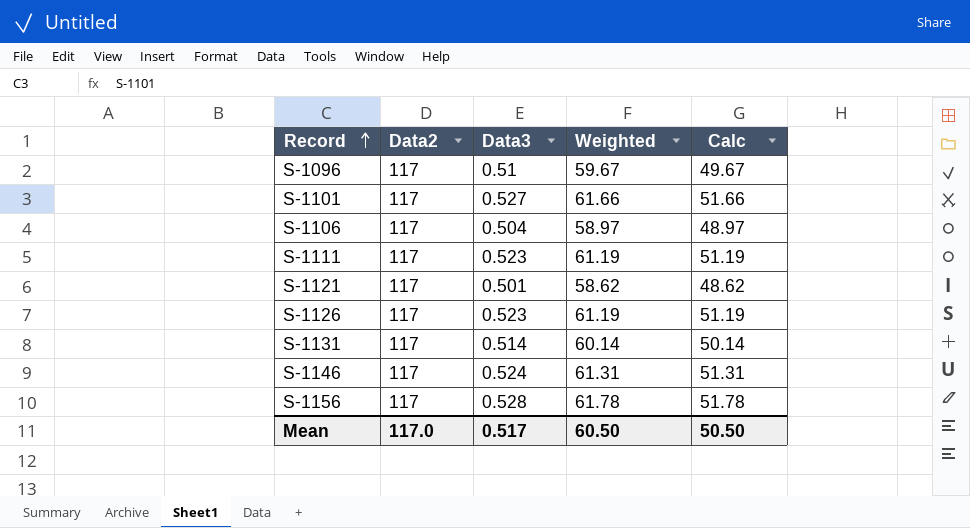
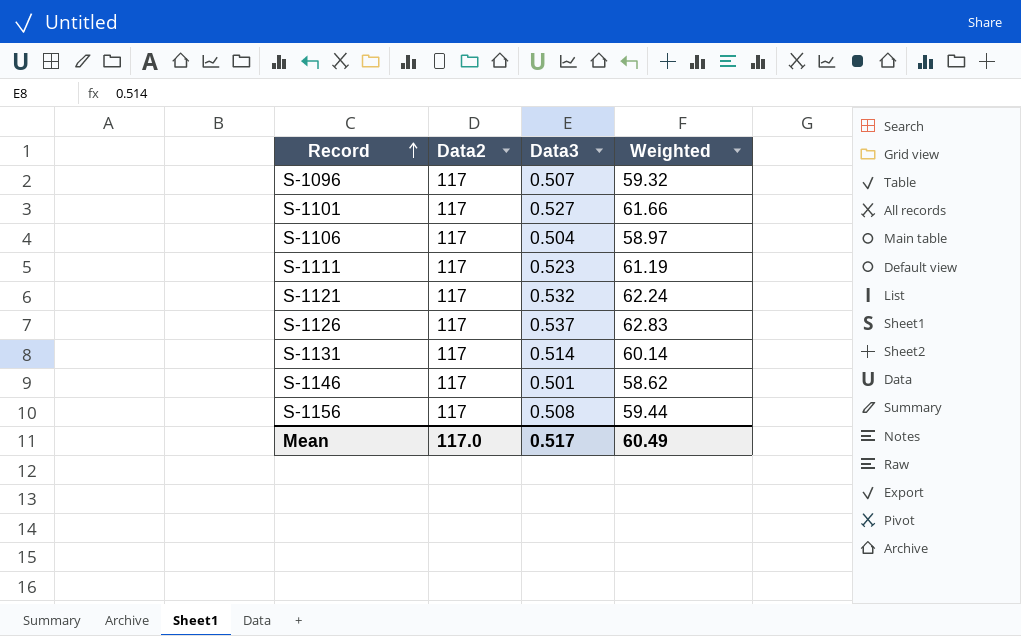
column Calc | formula: [Weighted] - 10 -> none
S-1096 | Data3: 0.51 -> 0.507
S-1096 | Weighted: 59.67 -> 59.32
S-1121 | Data3: 0.501 -> 0.532
S-1121 | Weighted: 58.62 -> 62.24
S-1126 | Data3: 0.523 -> 0.537
S-1126 | Weighted: 61.19 -> 62.83
S-1146 | Data3: 0.524 -> 0.501
S-1146 | Weighted: 61.31 -> 58.62
S-1156 | Data3: 0.528 -> 0.508
S-1156 | Weighted: 61.78 -> 59.44
Mean | Weighted: 60.50 -> 60.49

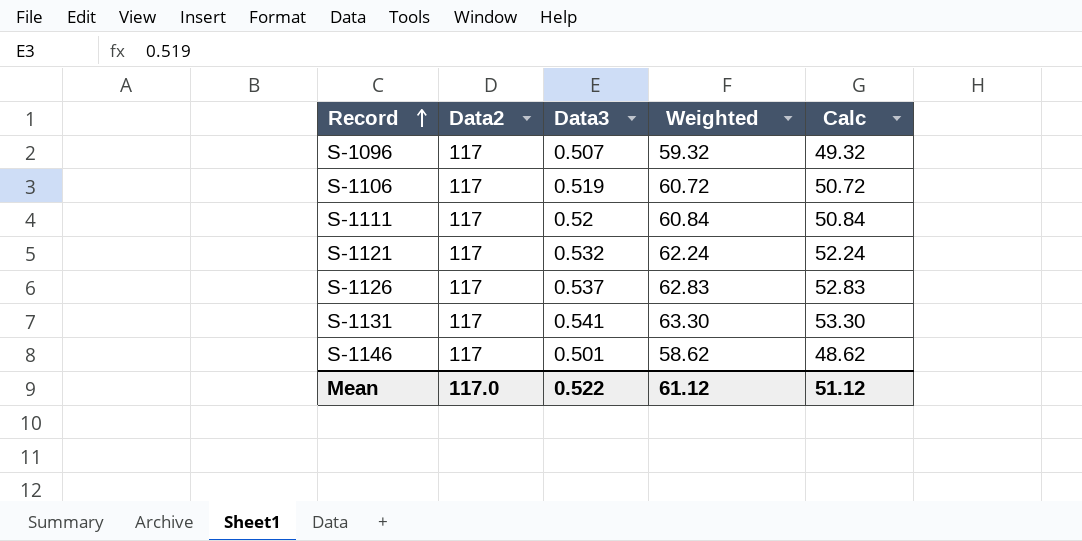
column Calc | formula: none -> [Weighted] - 10
row S-1101: 117 | 0.527 | 61.66 -> none
row S-1156: 117 | 0.508 | 59.44 -> none
S-1106 | Data3: 0.504 -> 0.519
S-1106 | Weighted: 58.97 -> 60.72
S-1111 | Data3: 0.523 -> 0.52
S-1111 | Weighted: 61.19 -> 60.84
S-1131 | Data3: 0.514 -> 0.541
S-1131 | Weighted: 60.14 -> 63.30
Mean | Data3: 0.517 -> 0.522
Mean | Weighted: 60.49 -> 61.12

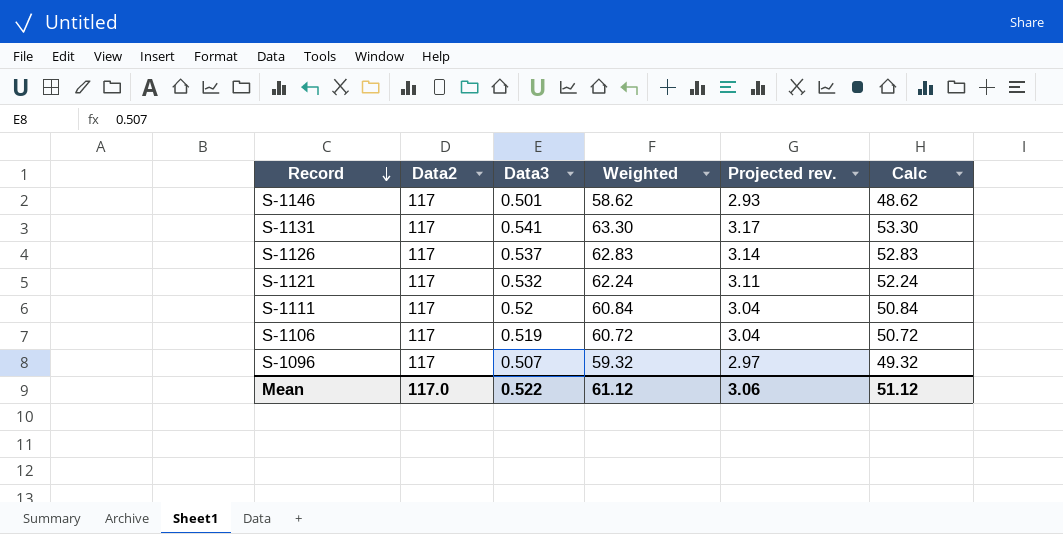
row order: Record ascending -> Record descending
column Projected rev. | formula: none -> [Weighted] * 0.05

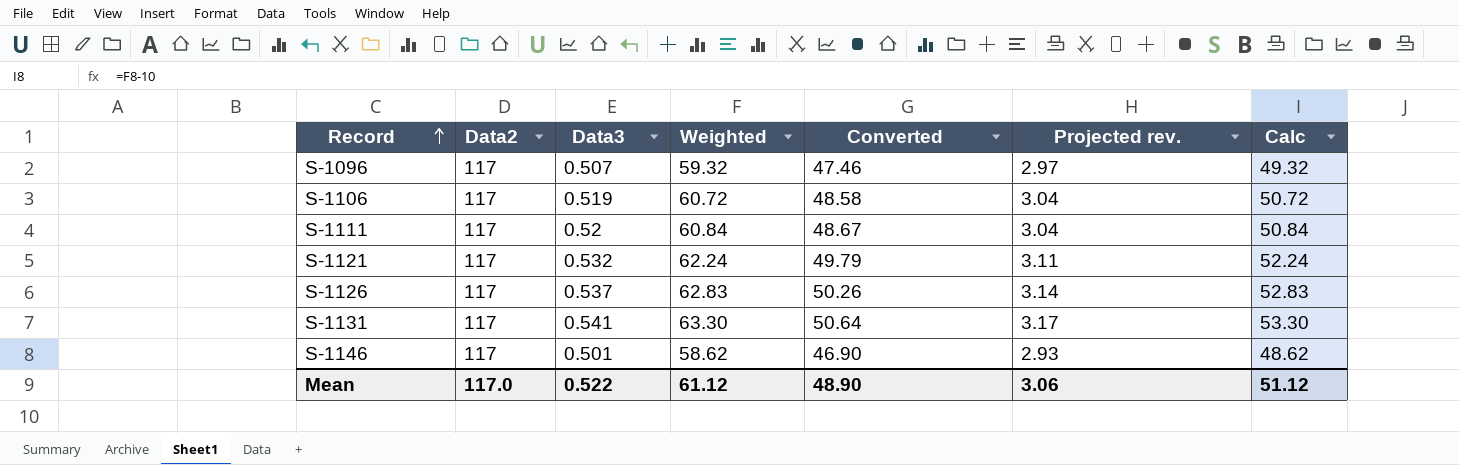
row order: Record descending -> Record ascending
column Converted | formula: none -> [Weighted] * 0.8

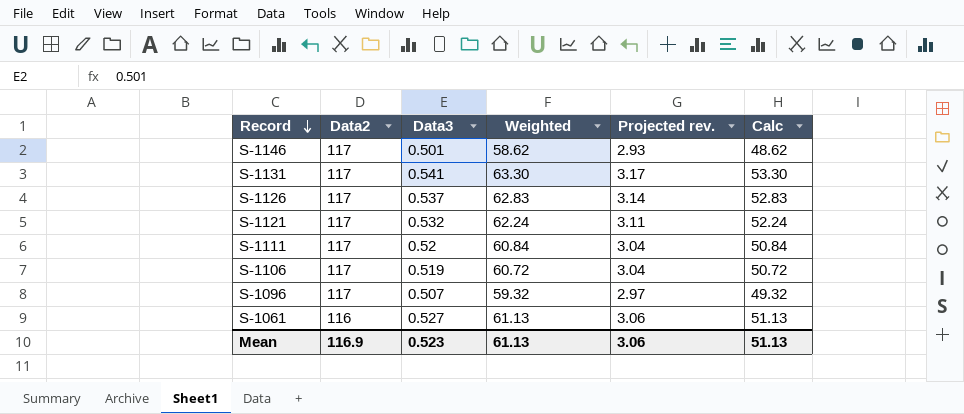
row order: Record ascending -> Record descending
column Converted | formula: [Weighted] * 0.8 -> none
row S-1061: none -> 116 | 0.527 | 61.13 | 3.06 | 51.13
Mean | Data2: 117.0 -> 116.9
Mean | Data3: 0.522 -> 0.523
Mean | Weighted: 61.12 -> 61.13
Mean | Calc: 51.12 -> 51.13

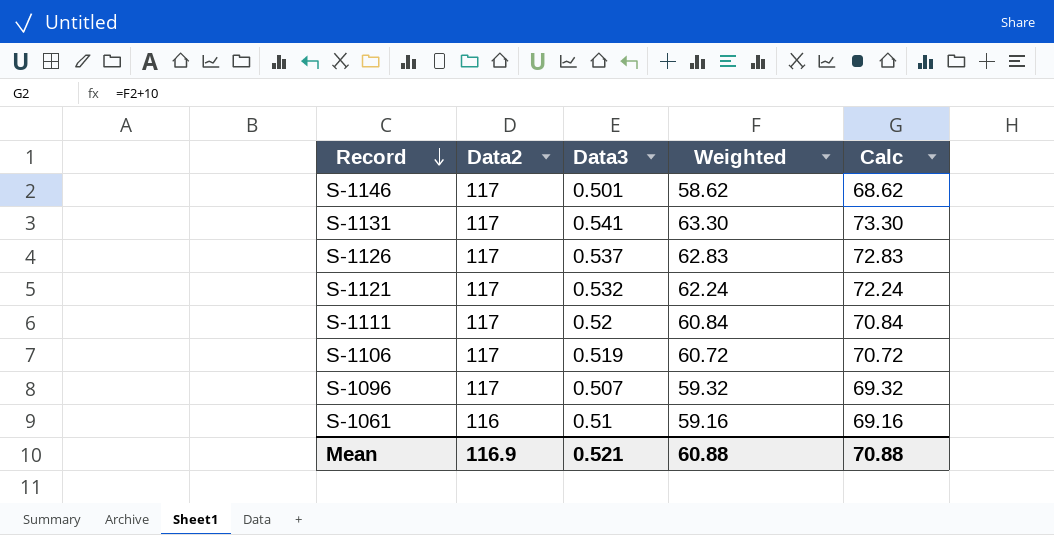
column Projected rev. | formula: [Weighted] * 0.05 -> none
column Calc | formula: [Weighted] - 10 -> [Weighted] + 10
S-1061 | Data3: 0.527 -> 0.51
S-1061 | Weighted: 61.13 -> 59.16
Mean | Data3: 0.523 -> 0.521
Mean | Weighted: 61.13 -> 60.88
Mean | Calc: 51.13 -> 70.88

